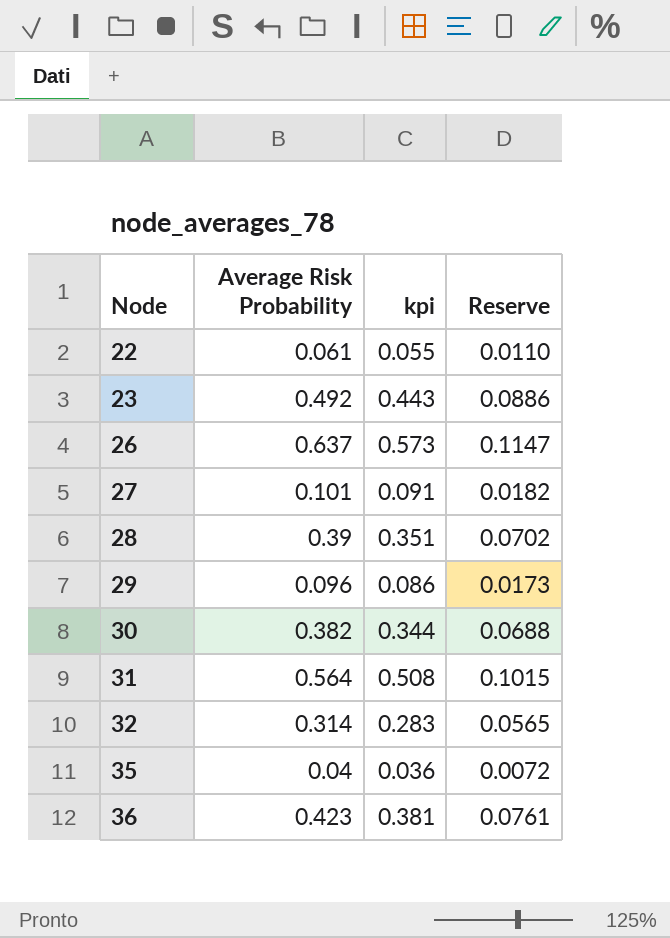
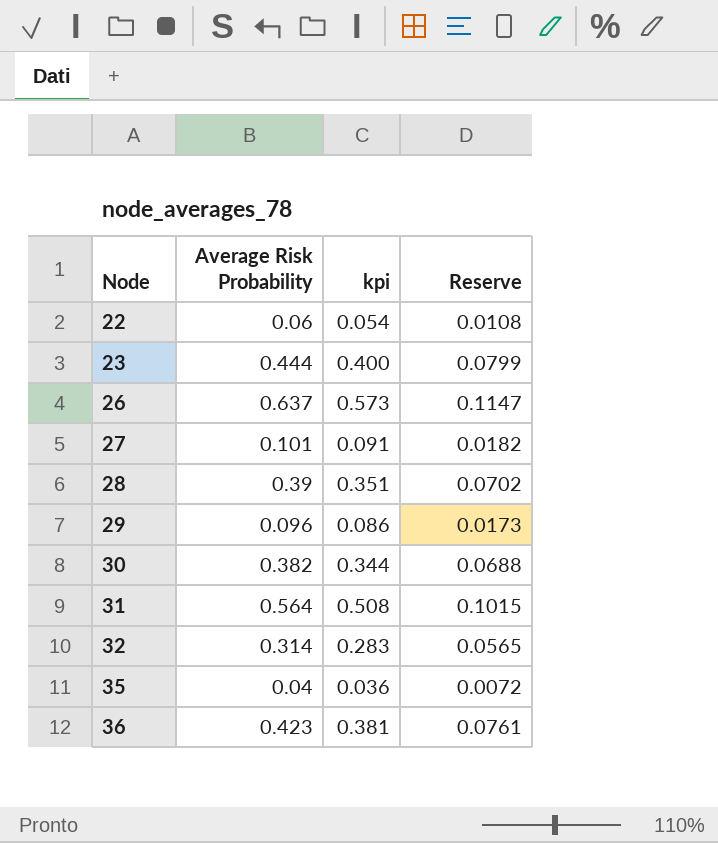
22 | Average Risk Probability: 0.061 -> 0.06
22 | kpi: 0.055 -> 0.054
22 | Reserve: 0.0110 -> 0.0108
23 | Average Risk Probability: 0.492 -> 0.444
23 | kpi: 0.443 -> 0.400
23 | Reserve: 0.0886 -> 0.0799

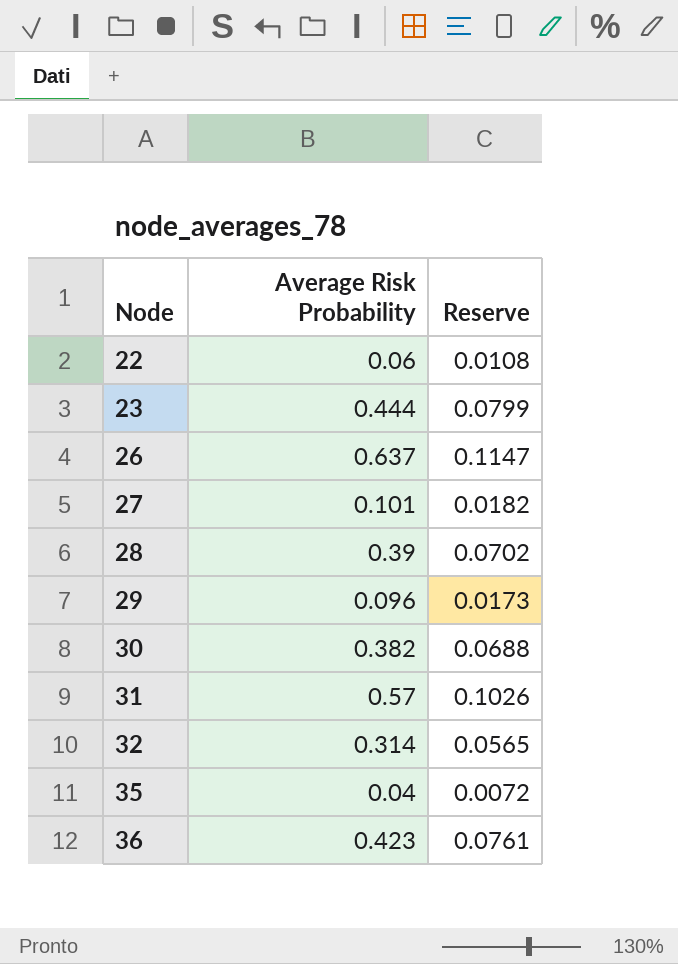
column kpi | formula: [Average Risk Probability] * 0.9 -> none
31 | Average Risk Probability: 0.564 -> 0.57
31 | Reserve: 0.1015 -> 0.1026

